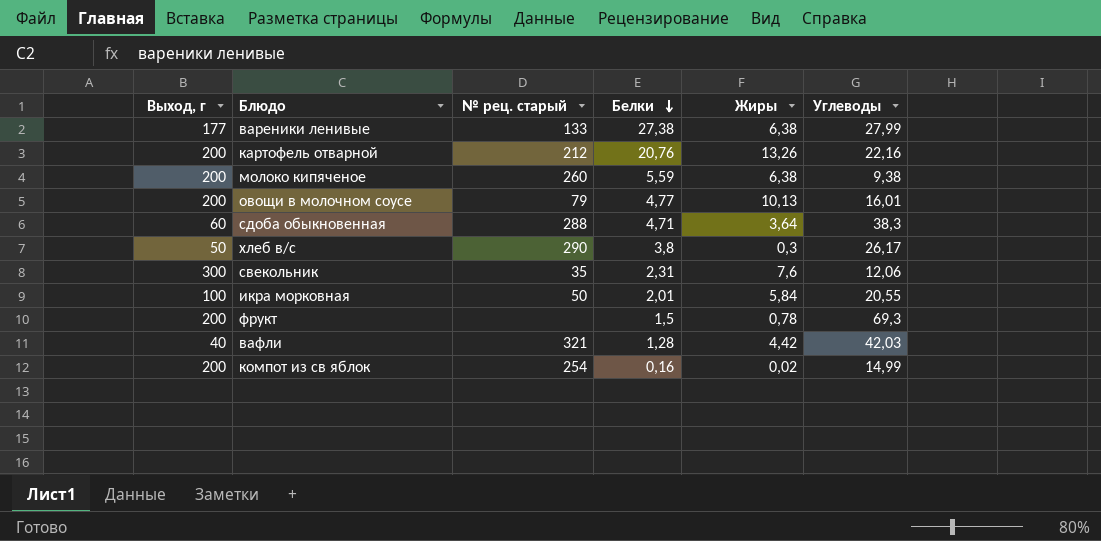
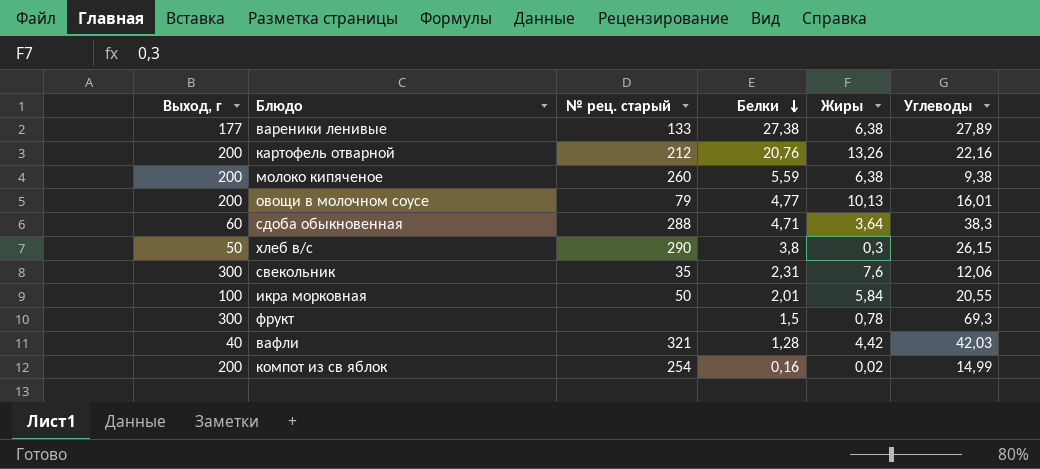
вареники ленивые | Углеводы: 27,99 -> 27,89
хлеб в/с | Углеводы: 26,17 -> 26,15
фрукт | Выход, г: 200 -> 300

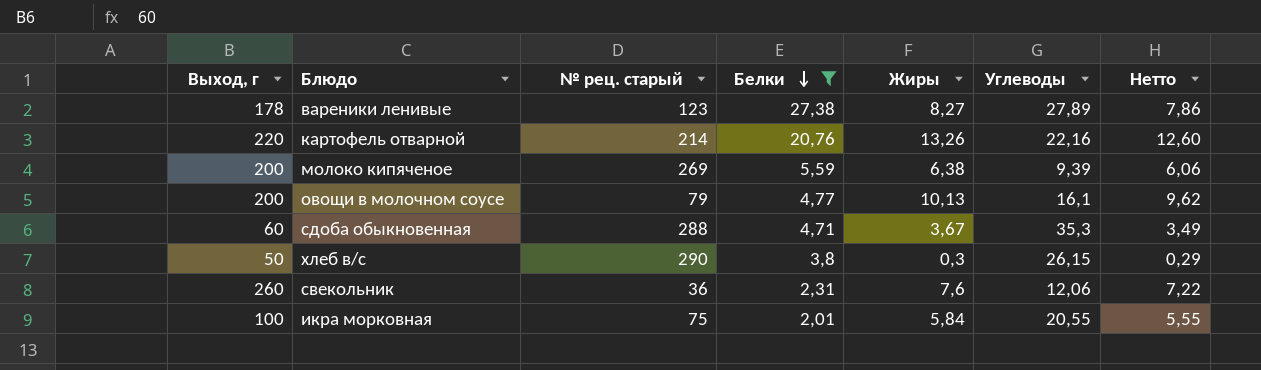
filter: none -> Белки >= 2,01
column Нетто | formula: none -> [Жиры] * 0,95
вареники ленивые | Выход, г: 177 -> 178
вареники ленивые | № рец. старый: 133 -> 123
вареники ленивые | Жиры: 6,38 -> 8,27
картофель отварной | Выход, г: 200 -> 220
картофель отварной | № рец. старый: 212 -> 214
молоко кипяченое | № рец. старый: 260 -> 269
молоко кипяченое | Углеводы: 9,38 -> 9,39
овощи в молочном соусе | Углеводы: 16,01 -> 16,1
сдоба обыкновенная | Жиры: 3,64 -> 3,67
сдоба обыкновенная | Углеводы: 38,3 -> 35,3
свекольник | Выход, г: 300 -> 260
свекольник | № рец. старый: 35 -> 36
икра морковная | № рец. старый: 50 -> 75

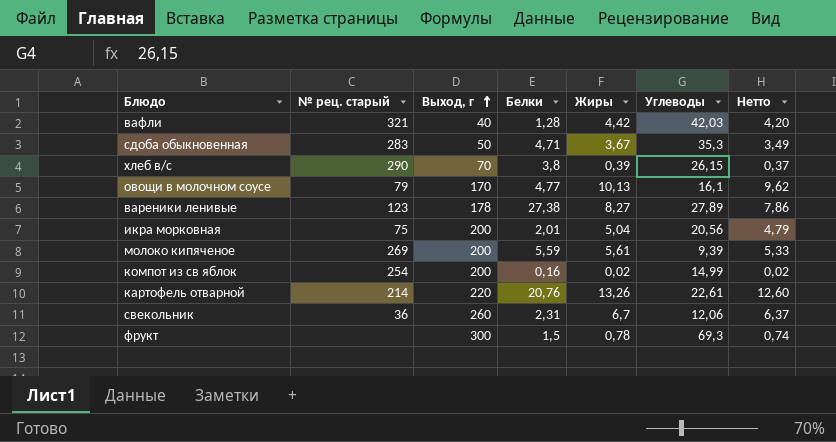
filter: Белки >= 2,01 -> none
row order: Белки descending -> Выход, г ascending
column Выход, г | position: 1 -> 3
сдоба обыкновенная | № рец. старый: 288 -> 283
сдоба обыкновенная | Выход, г: 60 -> 50
хлеб в/с | Выход, г: 50 -> 70
хлеб в/с | Жиры: 0,3 -> 0,39
хлеб в/с | Нетто: 0,29 -> 0,37
овощи в молочном соусе | Выход, г: 200 -> 170
икра морковная | Выход, г: 100 -> 200
икра морковная | Жиры: 5,84 -> 5,04
икра морковная | Углеводы: 20,55 -> 20,56
икра морковная | Нетто: 5,55 -> 4,79
молоко кипяченое | Жиры: 6,38 -> 5,61
молоко кипяченое | Нетто: 6,06 -> 5,33
картофель отварной | Углеводы: 22,16 -> 22,61
свекольник | Жиры: 7,6 -> 6,7
свекольник | Нетто: 7,22 -> 6,37

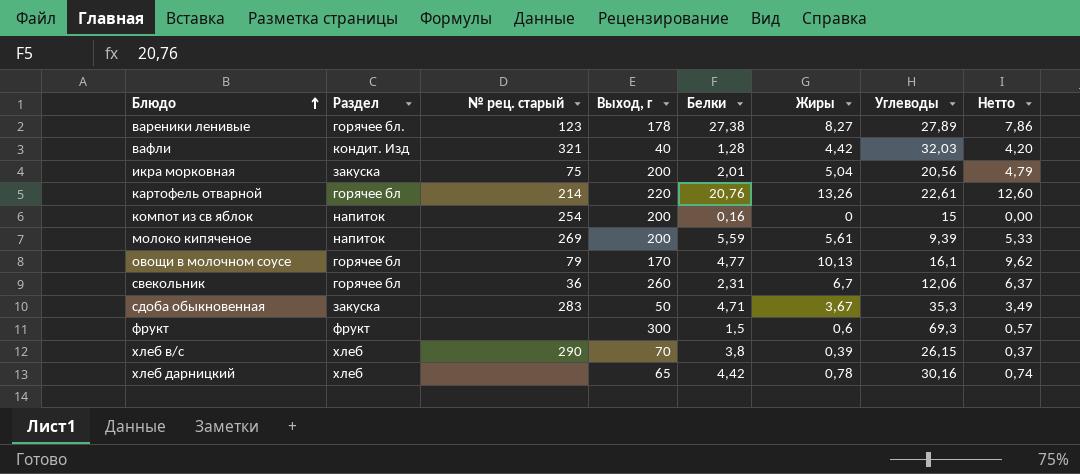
row order: Выход, г ascending -> Блюдо ascending
column Раздел | position: none -> 2
вафли | Углеводы: 42,03 -> 32,03
компот из св яблок | Жиры: 0,02 -> 0
компот из св яблок | Углеводы: 14,99 -> 15
компот из св яблок | Нетто: 0,02 -> 0,00
фрукт | Жиры: 0,78 -> 0,6
фрукт | Нетто: 0,74 -> 0,57
row хлеб дарницкий: none -> хлеб | none | 65 | 4,42 | 0,78 | 30,16 | 0,74

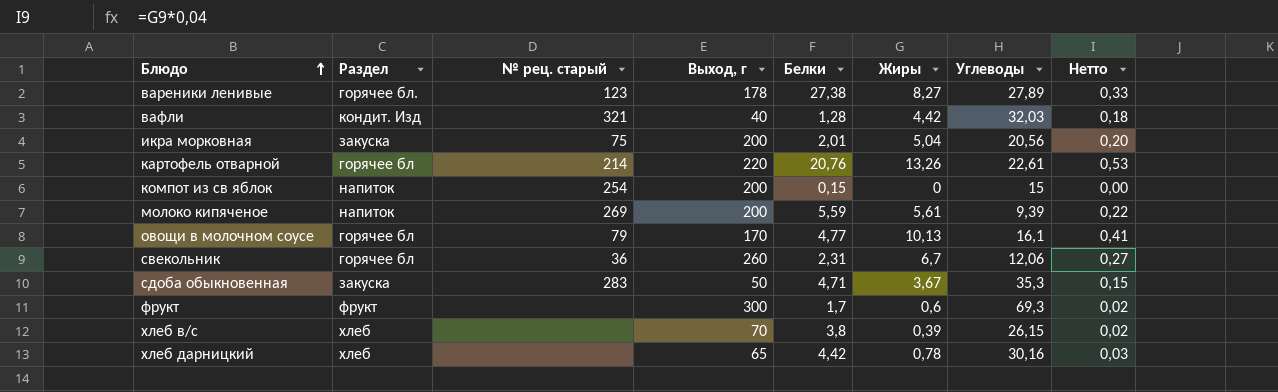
column Нетто | formula: [Жиры] * 0,95 -> [Жиры] * 0,04
компот из св яблок | Белки: 0,16 -> 0,15
фрукт | Белки: 1,5 -> 1,7
хлеб в/с | № рец. старый: 290 -> none

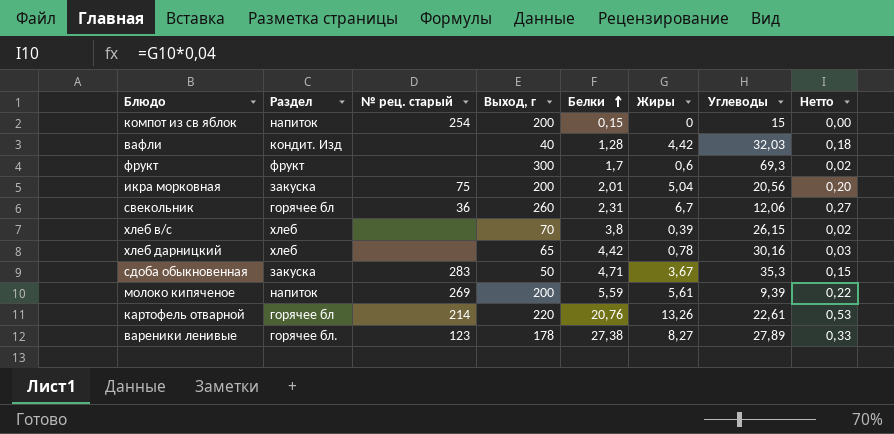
row order: Блюдо ascending -> Белки ascending
row овощи в молочном соусе: горячее бл | 79 | 170 | 4,77 | 10,13 | 16,1 | 0,41 -> none
вафли | № рец. старый: 321 -> none

